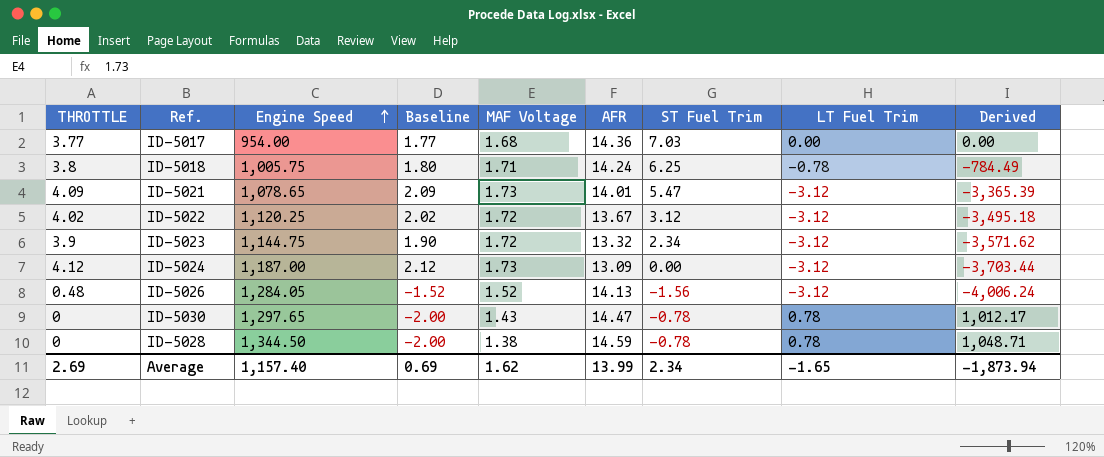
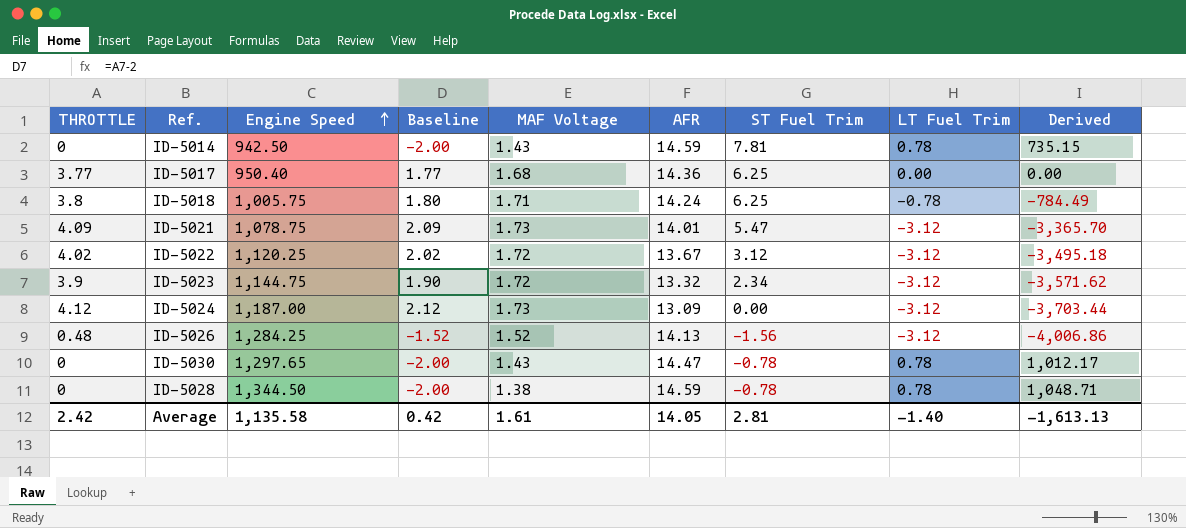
row ID-5014: none -> 0 | 942.50 | -2.00 | 1.43 | 14.59 | 7.81 | 0.78 | 735.15
ID-5017 | Engine Speed: 954.00 -> 950.40
ID-5017 | ST Fuel Trim: 7.03 -> 6.25
ID-5021 | Engine Speed: 1,078.65 -> 1,078.75
ID-5021 | Derived: -3,365.39 -> -3,365.70
ID-5026 | Engine Speed: 1,284.05 -> 1,284.25
ID-5026 | Derived: -4,006.24 -> -4,006.86
Average | THROTTLE: 2.69 -> 2.42
Average | Engine Speed: 1,157.40 -> 1,135.58
Average | Baseline: 0.69 -> 0.42
Average | MAF Voltage: 1.62 -> 1.61
Average | AFR: 13.99 -> 14.05
Average | ST Fuel Trim: 2.34 -> 2.81
Average | LT Fuel Trim: -1.65 -> -1.40
Average | Derived: -1,873.94 -> -1,613.13

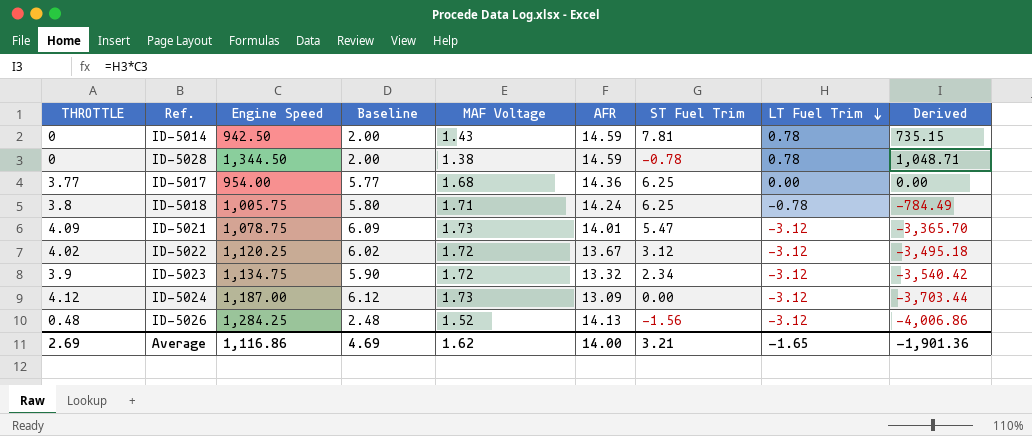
row order: Engine Speed ascending -> LT Fuel Trim descending
column Baseline | formula: [THROTTLE] - 2 -> [THROTTLE] + 2
row ID-5030: 0 | 1,297.65 | -2.00 | 1.43 | 14.47 | -0.78 | 0.78 | 1,012.17 -> none
ID-5017 | Engine Speed: 950.40 -> 954.00
ID-5023 | Engine Speed: 1,144.75 -> 1,134.75
ID-5023 | Derived: -3,571.62 -> -3,540.42
Average | THROTTLE: 2.42 -> 2.69
Average | Engine Speed: 1,135.58 -> 1,116.86
Average | Baseline: 0.42 -> 4.69
Average | MAF Voltage: 1.61 -> 1.62
Average | AFR: 14.05 -> 14.00
Average | ST Fuel Trim: 2.81 -> 3.21
Average | LT Fuel Trim: -1.40 -> -1.65
Average | Derived: -1,613.13 -> -1,901.36

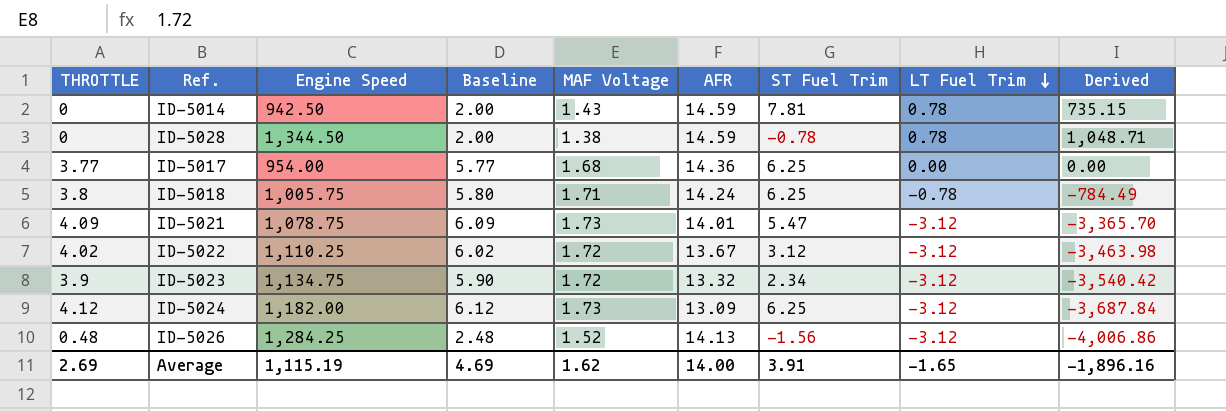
ID-5022 | Engine Speed: 1,120.25 -> 1,110.25
ID-5022 | Derived: -3,495.18 -> -3,463.98
ID-5024 | Engine Speed: 1,187.00 -> 1,182.00
ID-5024 | ST Fuel Trim: 0.00 -> 6.25
ID-5024 | Derived: -3,703.44 -> -3,687.84
Average | Engine Speed: 1,116.86 -> 1,115.19
Average | ST Fuel Trim: 3.21 -> 3.91
Average | Derived: -1,901.36 -> -1,896.16

